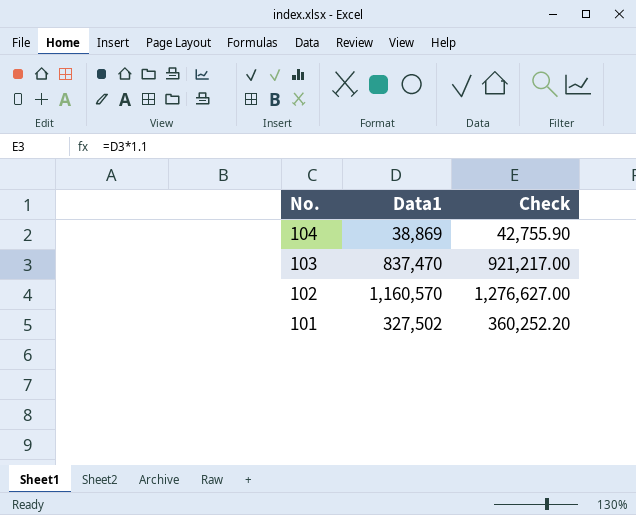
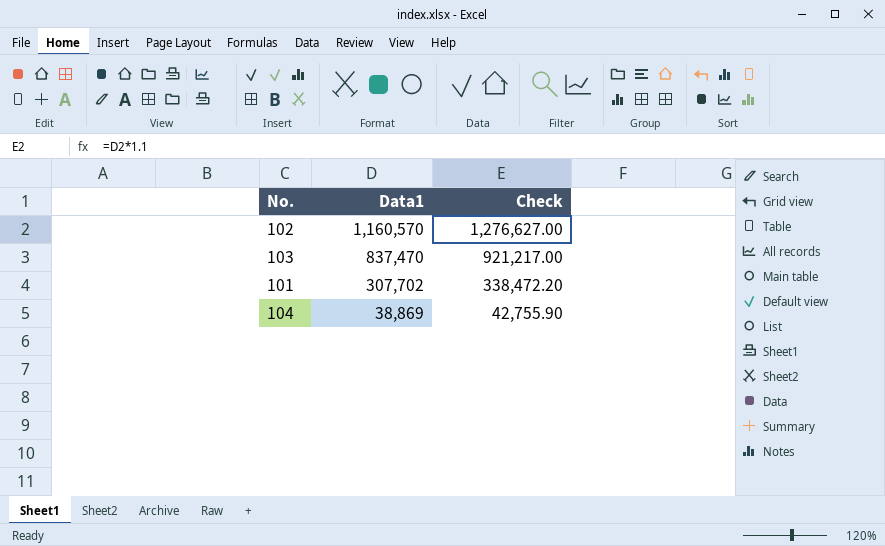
row order: No. descending -> Data1 descending
101 | Data1: 327,502 -> 307,702
101 | Check: 360,252.20 -> 338,472.20

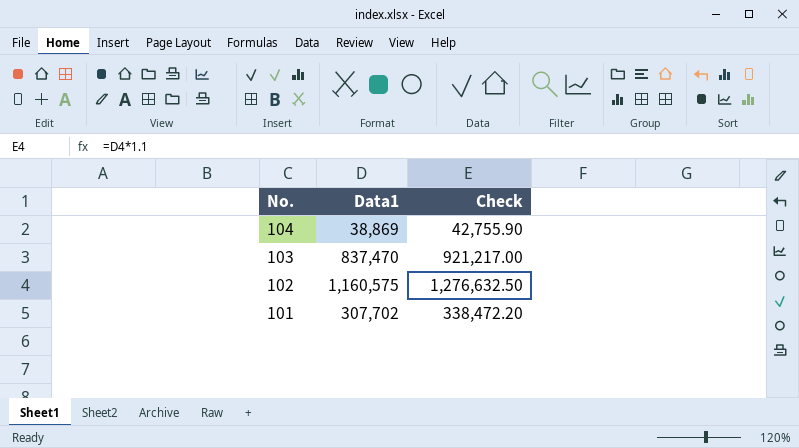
row order: Data1 descending -> No. descending
102 | Data1: 1,160,570 -> 1,160,575
102 | Check: 1,276,627.00 -> 1,276,632.50

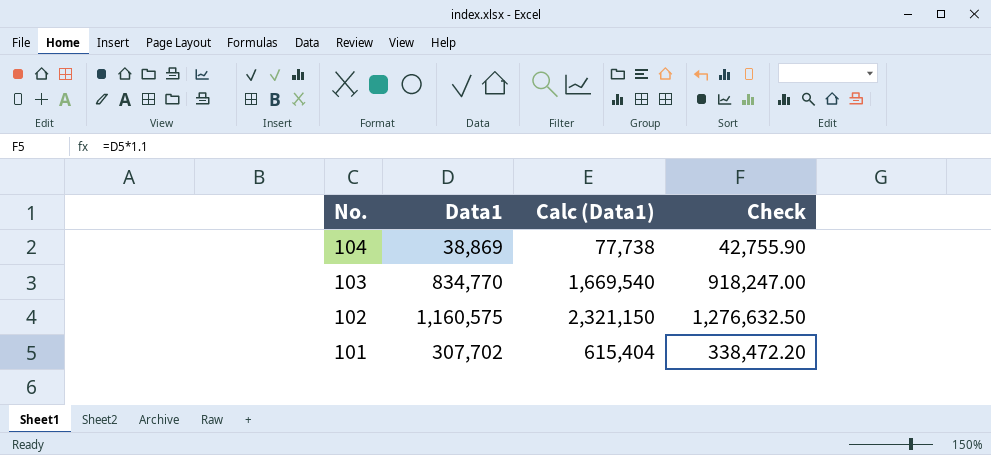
column Calc (Data1) | formula: none -> [Data1] * 2
103 | Data1: 837,470 -> 834,770
103 | Check: 921,217.00 -> 918,247.00

